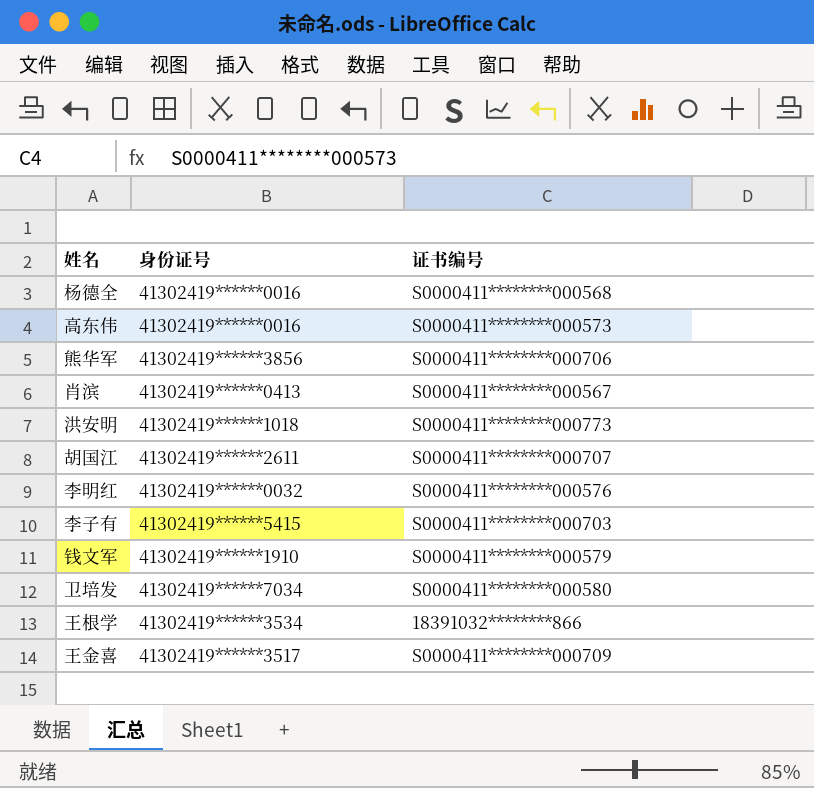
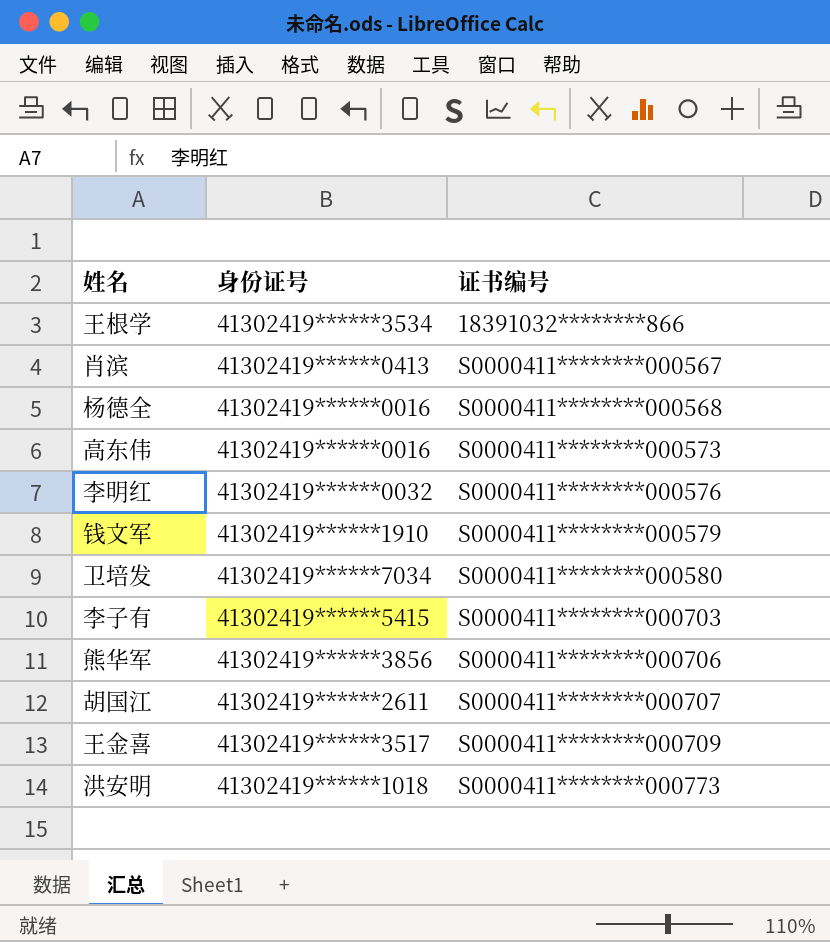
row order: none -> 证书编号 ascending

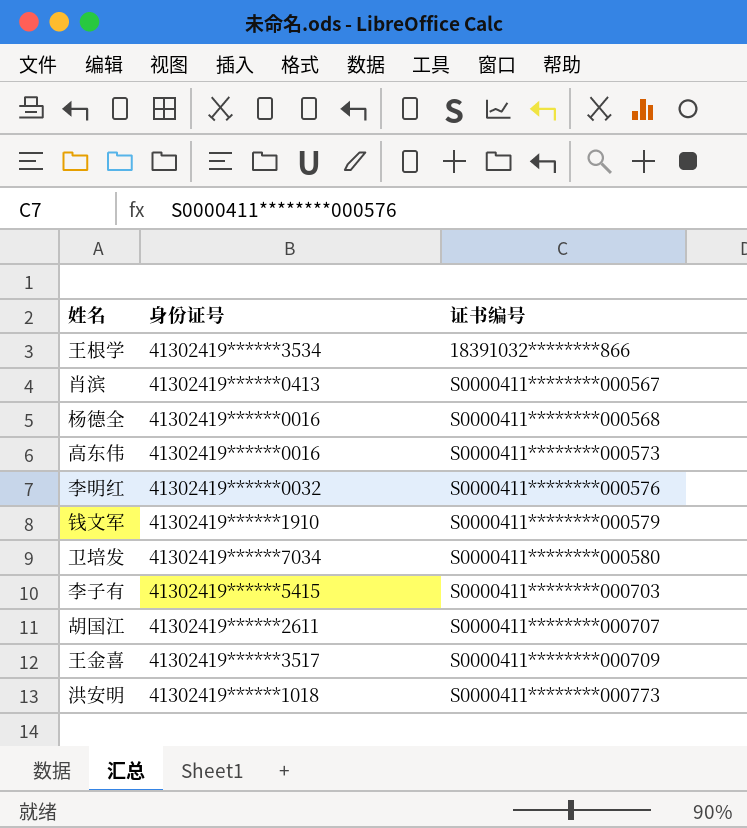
row 熊华军: 41302419******3856 | S0000411********000706 -> none

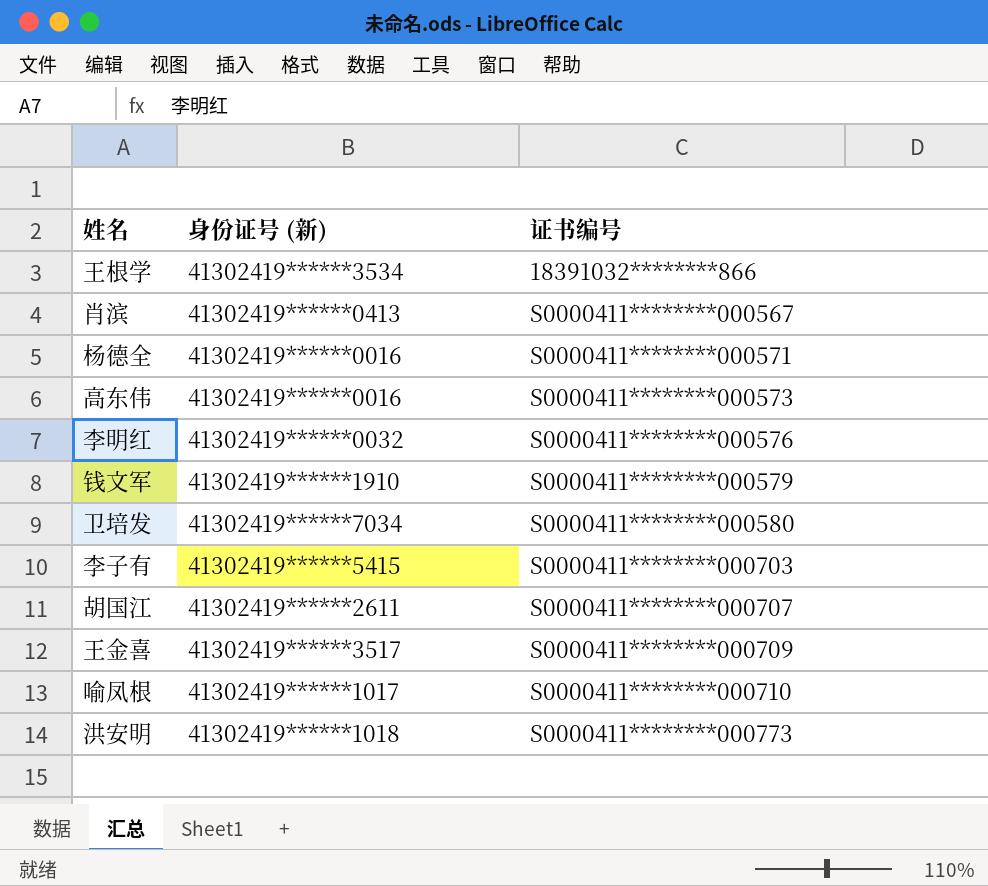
column name: 身份证号 -> 身份证号 (新)
杨德全 | 证书编号: S0000411********000568 -> S0000411********000571
row 喻凤根: none -> 41302419******1017 | S0000411********000710

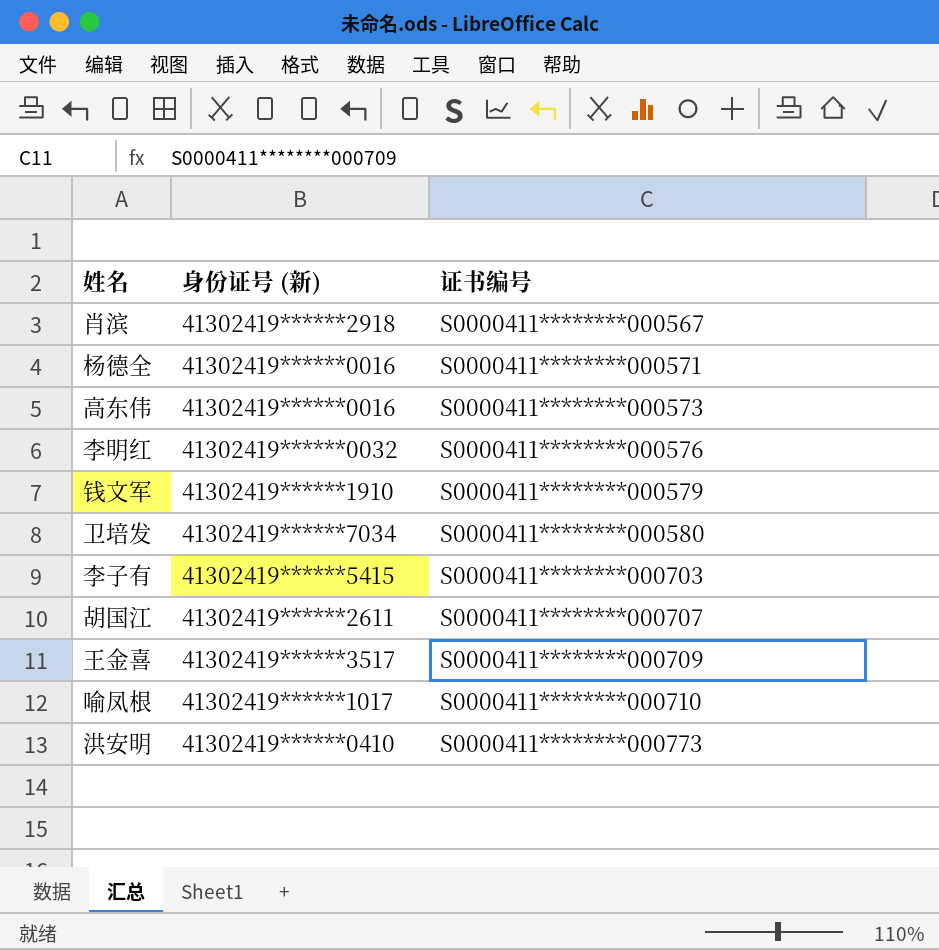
row 王根学: 41302419******3534 | 18391032********866 -> none
肖滨 | 身份证号 (新): 41302419******0413 -> 41302419******2918
洪安明 | 身份证号 (新): 41302419******1018 -> 41302419******0410

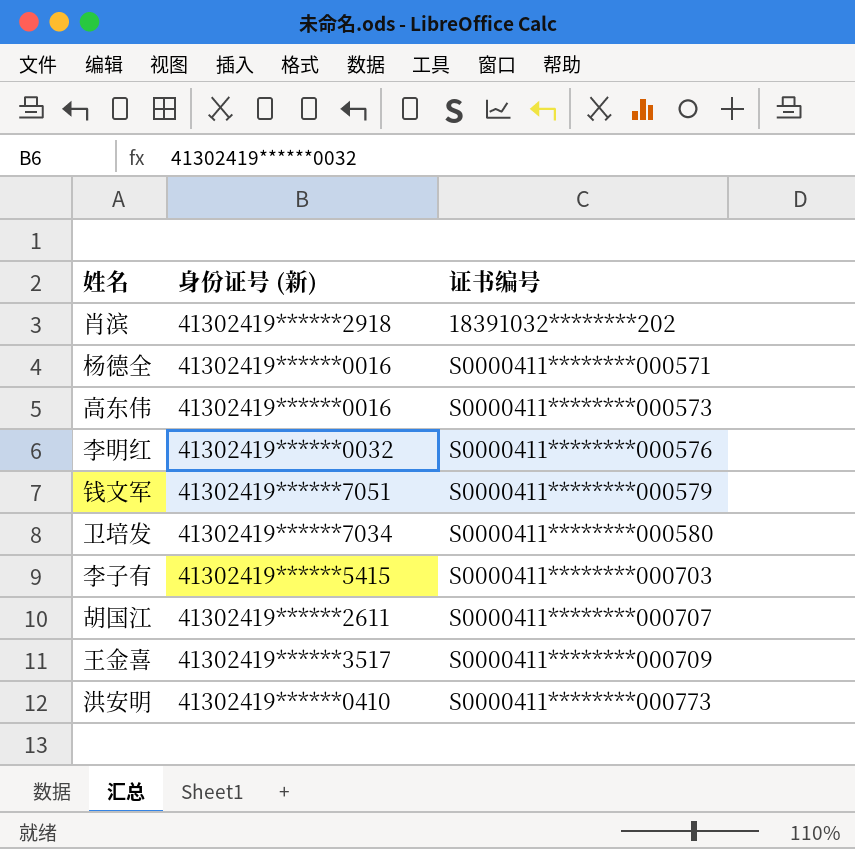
row 喻凤根: 41302419******1017 | S0000411********000710 -> none
肖滨 | 证书编号: S0000411********000567 -> 18391032********202
钱文军 | 身份证号 (新): 41302419******1910 -> 41302419******7051

